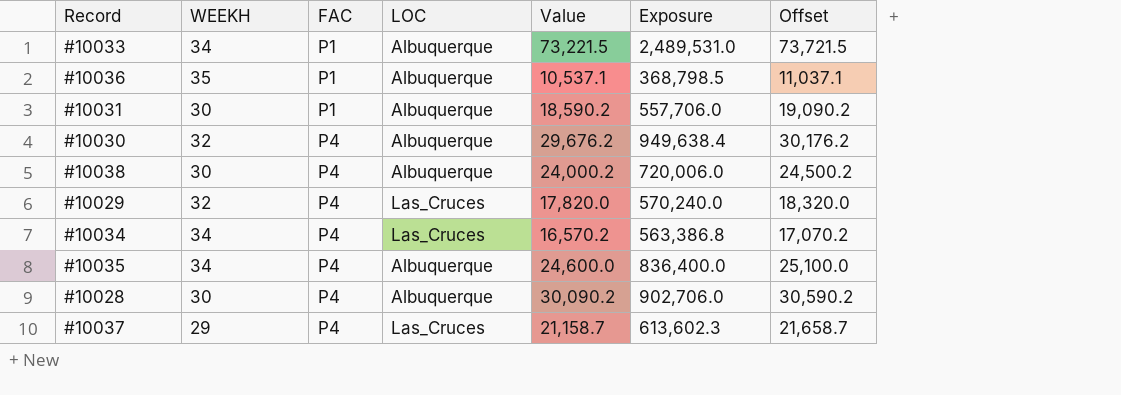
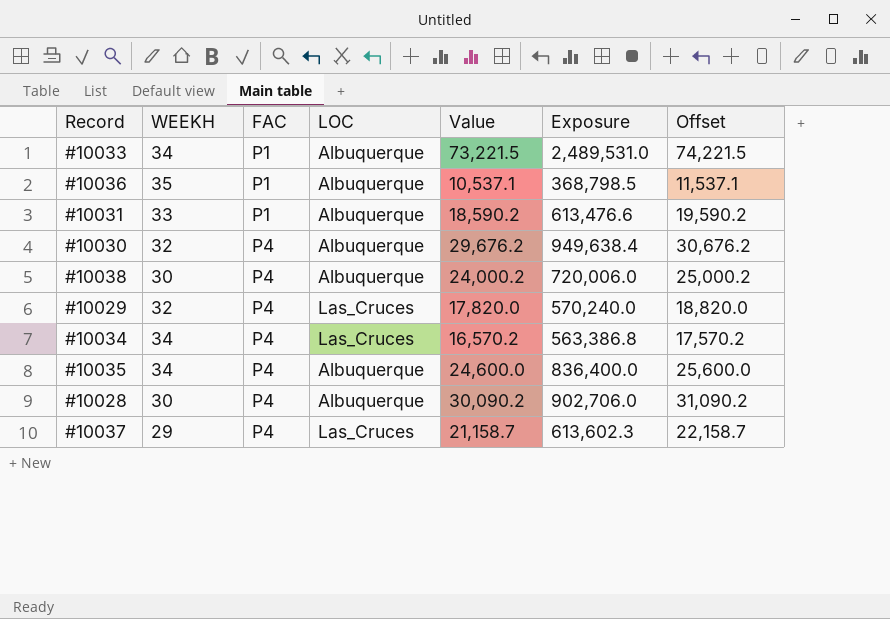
column Offset | formula: [Value] + 500 -> [Value] + 1000
#10031 | WEEKH: 30 -> 33
#10031 | Exposure: 557,706.0 -> 613,476.6

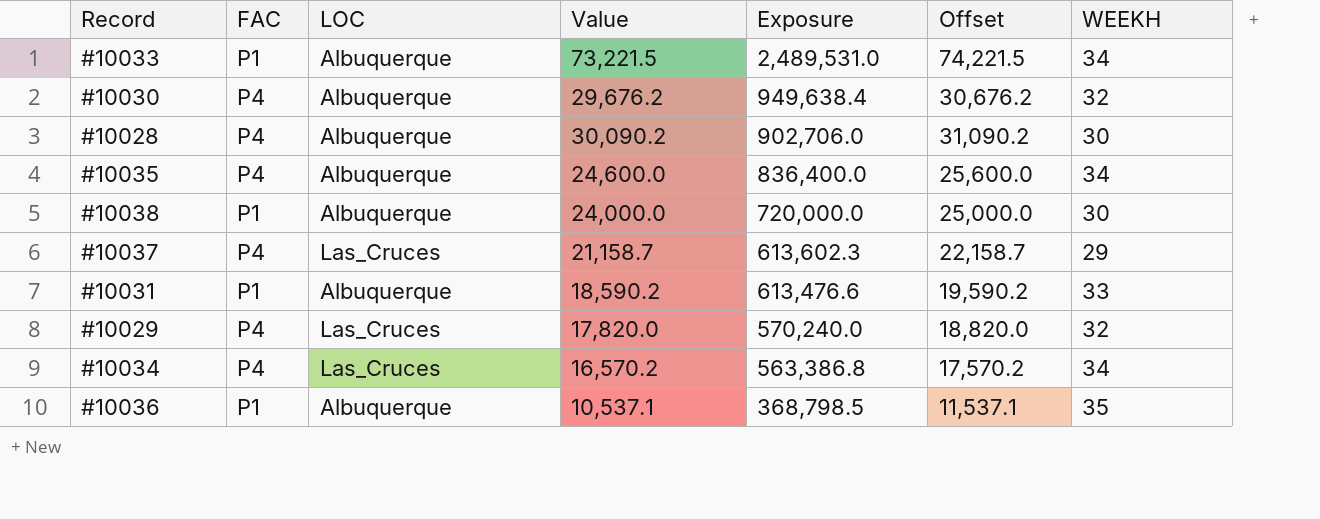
row order: FAC ascending -> Exposure descending
column WEEKH | position: 2 -> 7
#10038 | FAC: P4 -> P1
#10038 | Value: 24,000.2 -> 24,000.0
#10038 | Exposure: 720,006.0 -> 720,000.0
#10038 | Offset: 25,000.2 -> 25,000.0

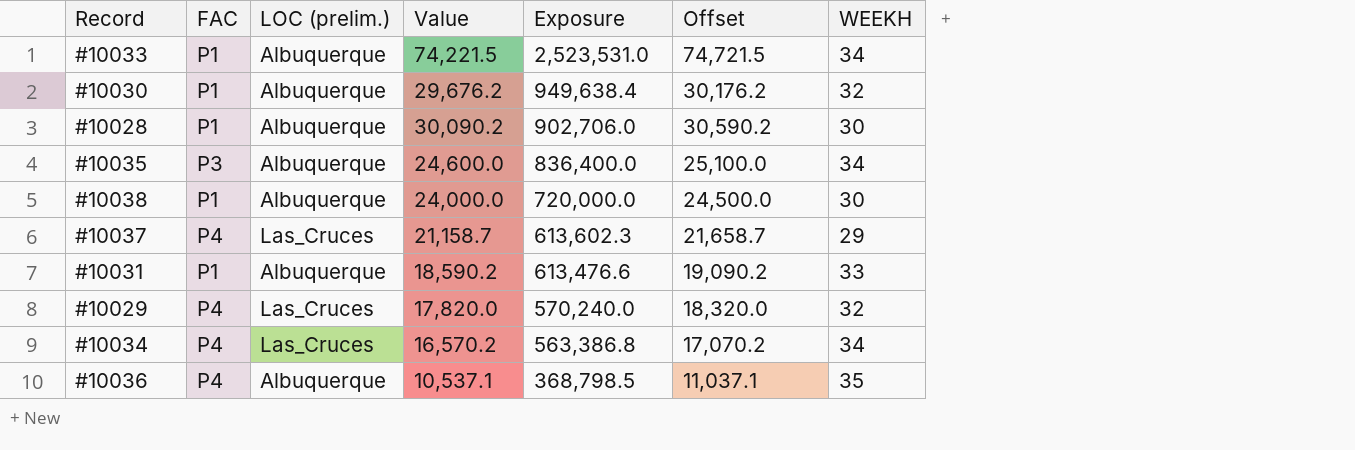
column name: LOC -> LOC (prelim.)
column Offset | formula: [Value] + 1000 -> [Value] + 500
#10033 | Value: 73,221.5 -> 74,221.5
#10033 | Exposure: 2,489,531.0 -> 2,523,531.0
#10030 | FAC: P4 -> P1
#10028 | FAC: P4 -> P1
#10035 | FAC: P4 -> P3
#10036 | FAC: P1 -> P4

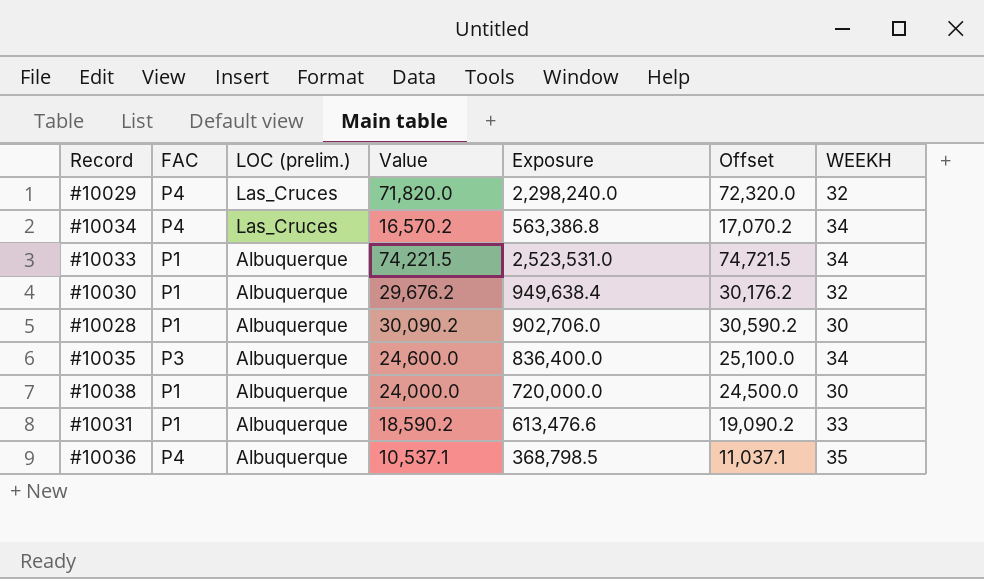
row order: Exposure descending -> LOC (prelim.) descending
row #10037: P4 | Las_Cruces | 21,158.7 | 613,602.3 | 21,658.7 | 29 -> none
#10029 | Value: 17,820.0 -> 71,820.0
#10029 | Exposure: 570,240.0 -> 2,298,240.0
#10029 | Offset: 18,320.0 -> 72,320.0

